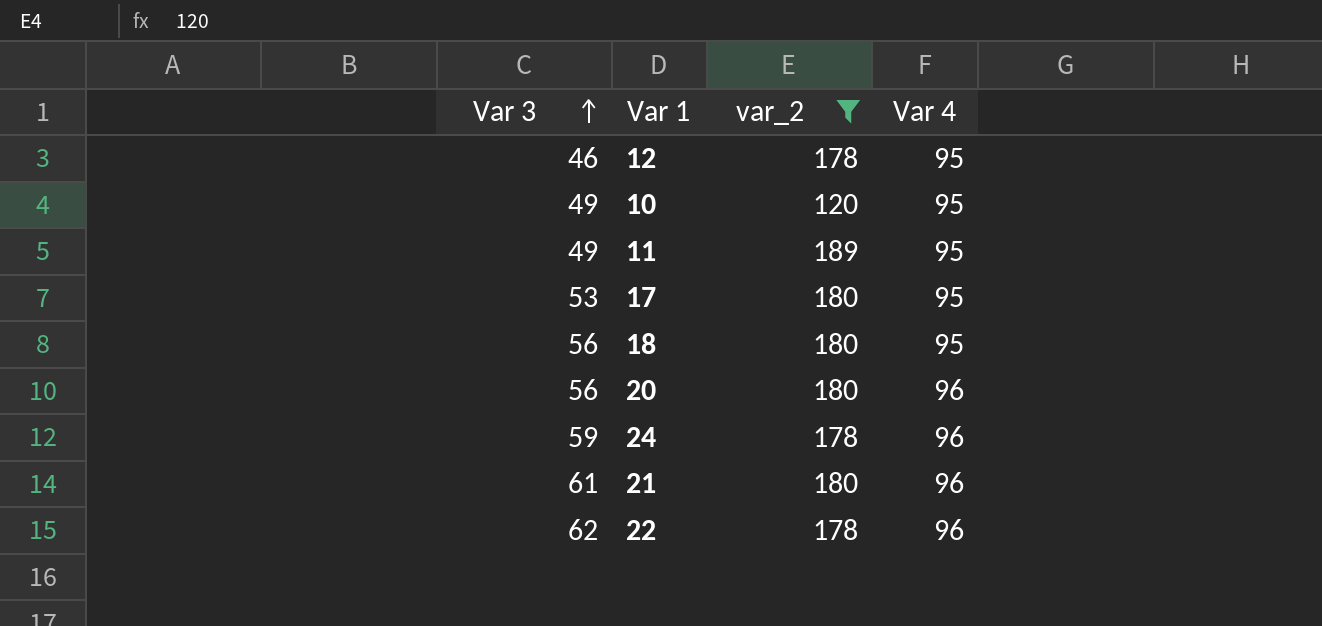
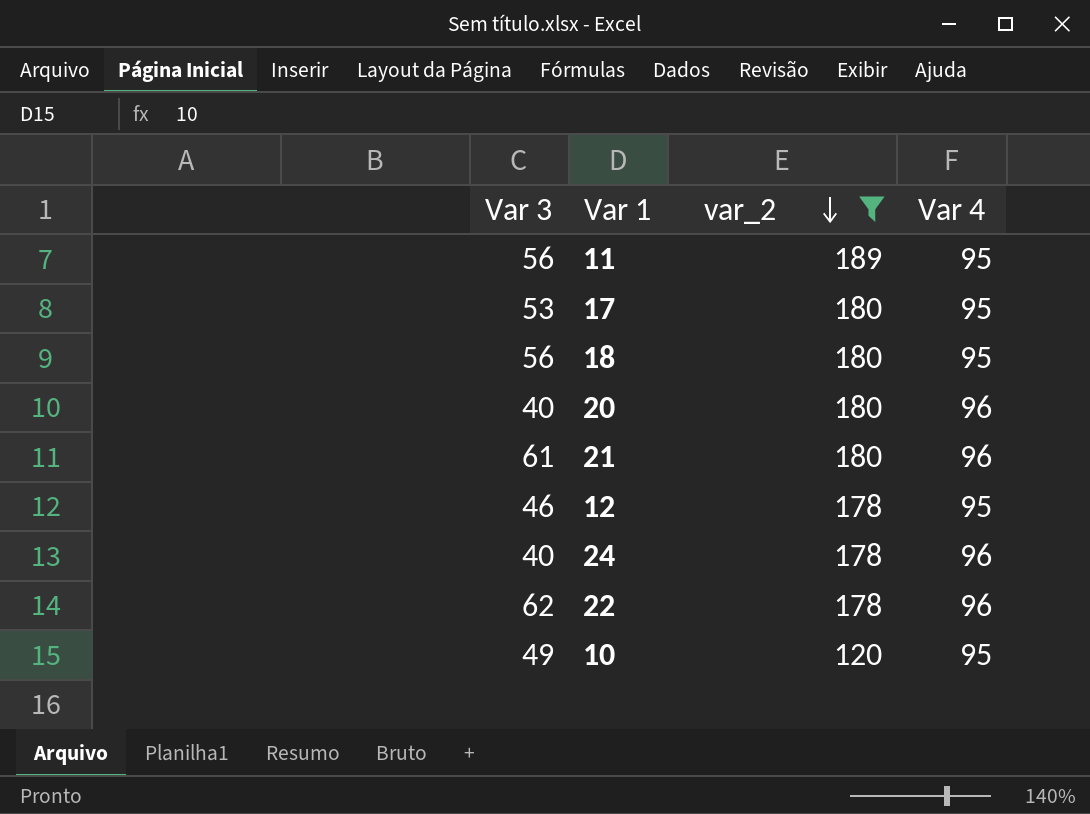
row order: Var 3 ascending -> var_2 descending
11 | Var 3: 49 -> 56
20 | Var 3: 56 -> 40
24 | Var 3: 59 -> 40

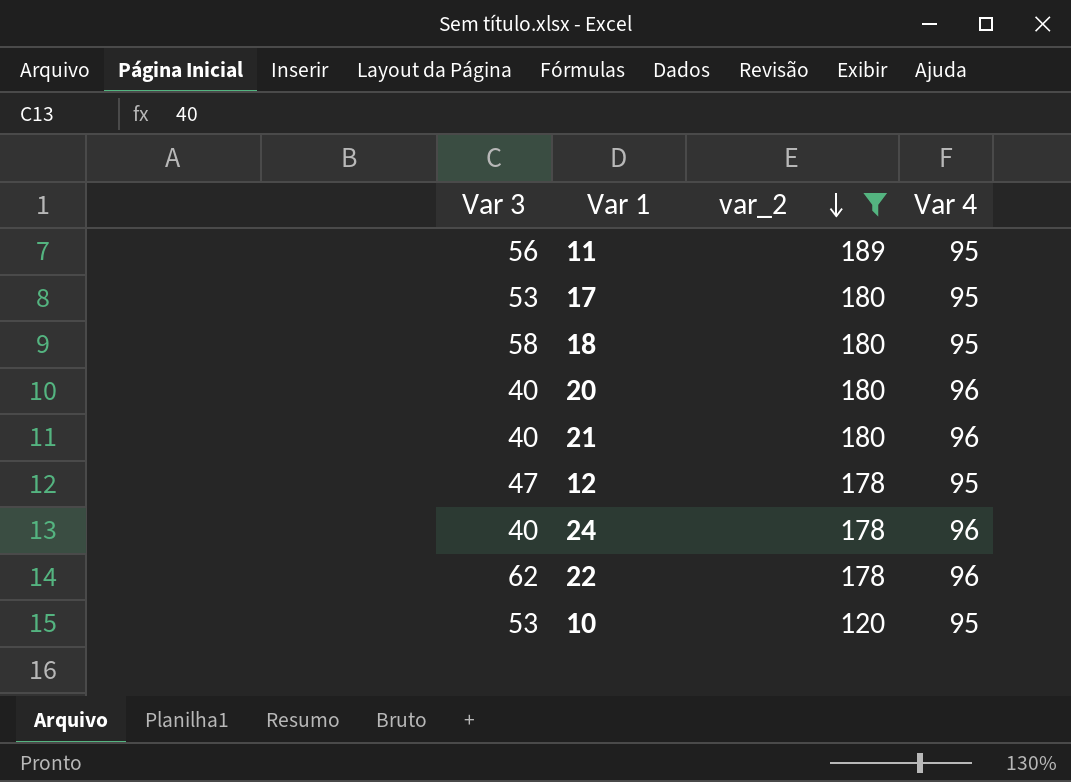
18 | Var 3: 56 -> 58
21 | Var 3: 61 -> 40
12 | Var 3: 46 -> 47
10 | Var 3: 49 -> 53

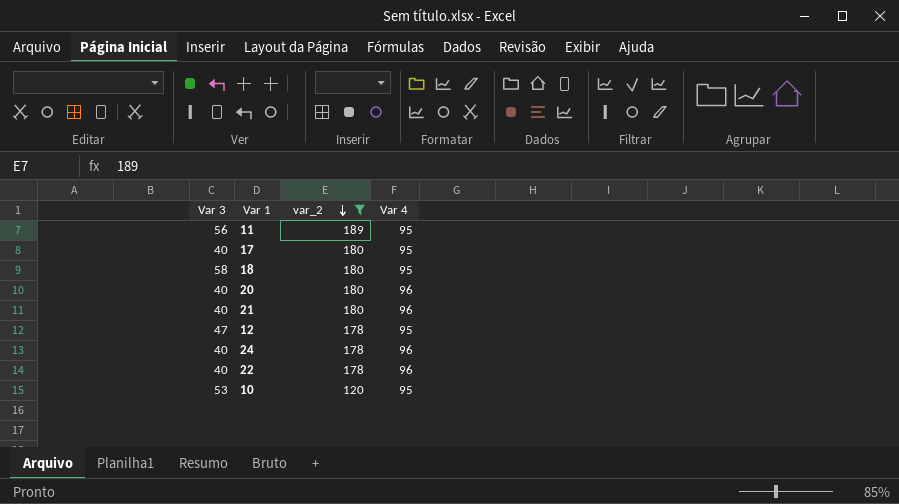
17 | Var 3: 53 -> 40
22 | Var 3: 62 -> 40

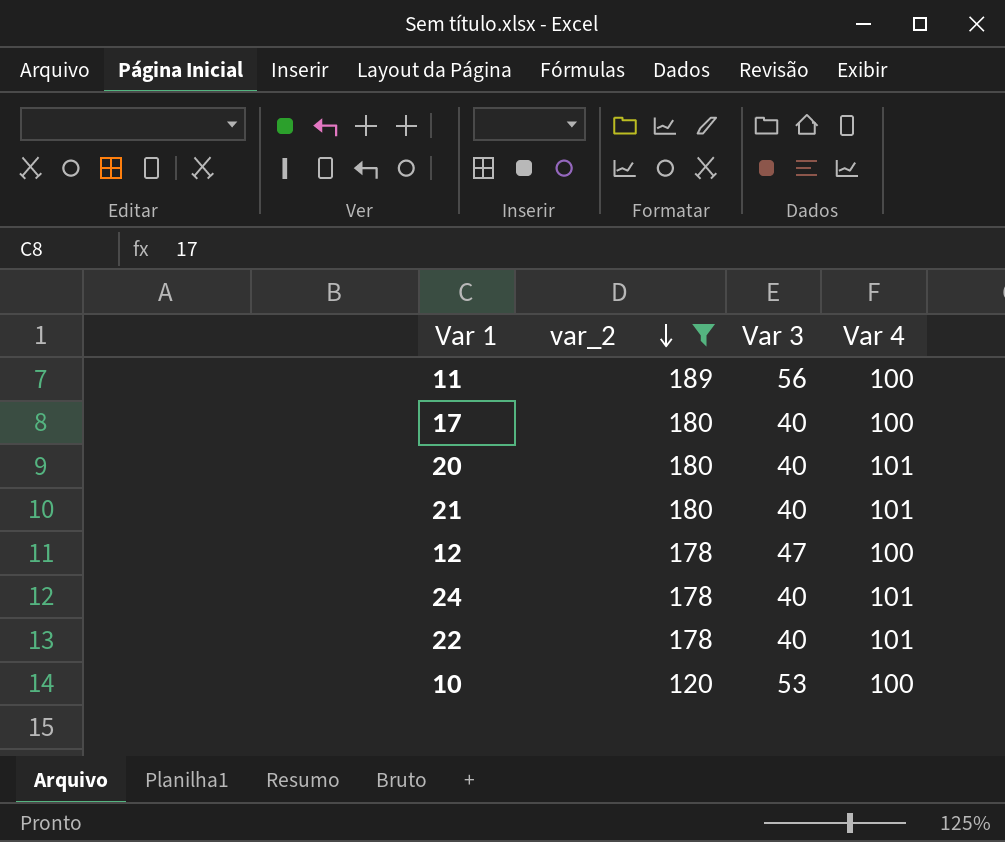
column Var 3 | position: 1 -> 3
row 18: 58 | 180 | 95 -> none
11 | Var 4: 95 -> 100
17 | Var 4: 95 -> 100
20 | Var 4: 96 -> 101
21 | Var 4: 96 -> 101
12 | Var 4: 95 -> 100
24 | Var 4: 96 -> 101
22 | Var 4: 96 -> 101
10 | Var 4: 95 -> 100

